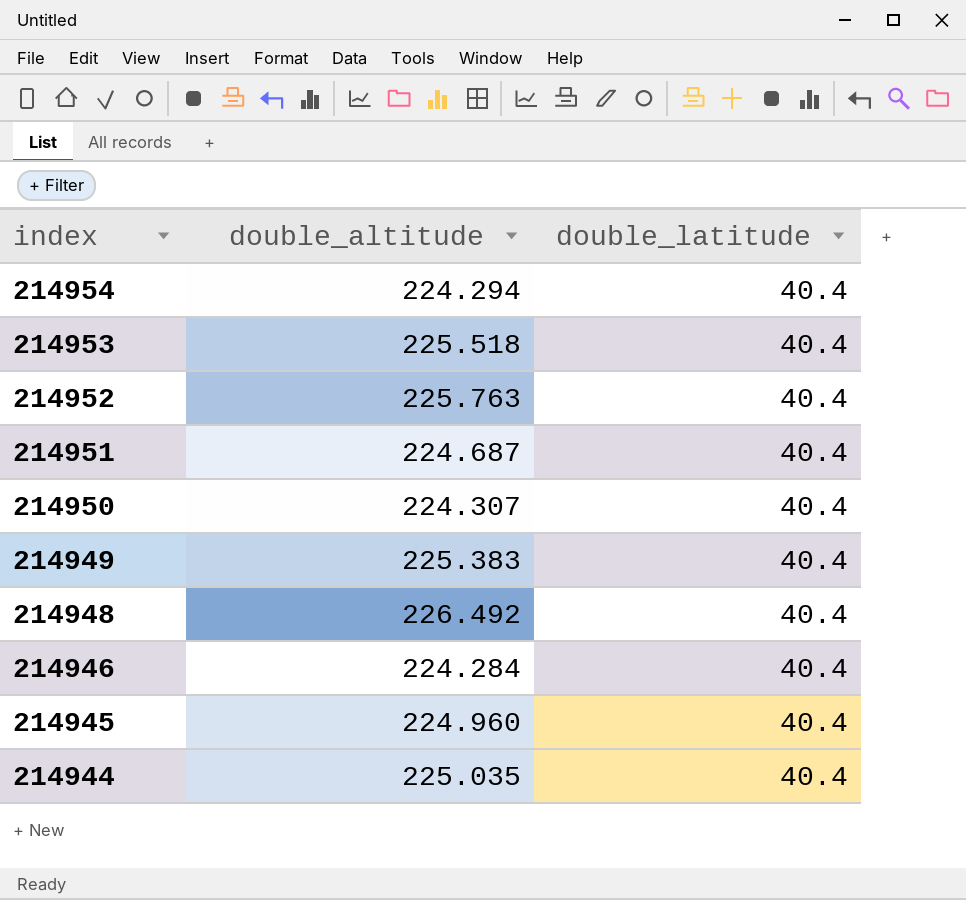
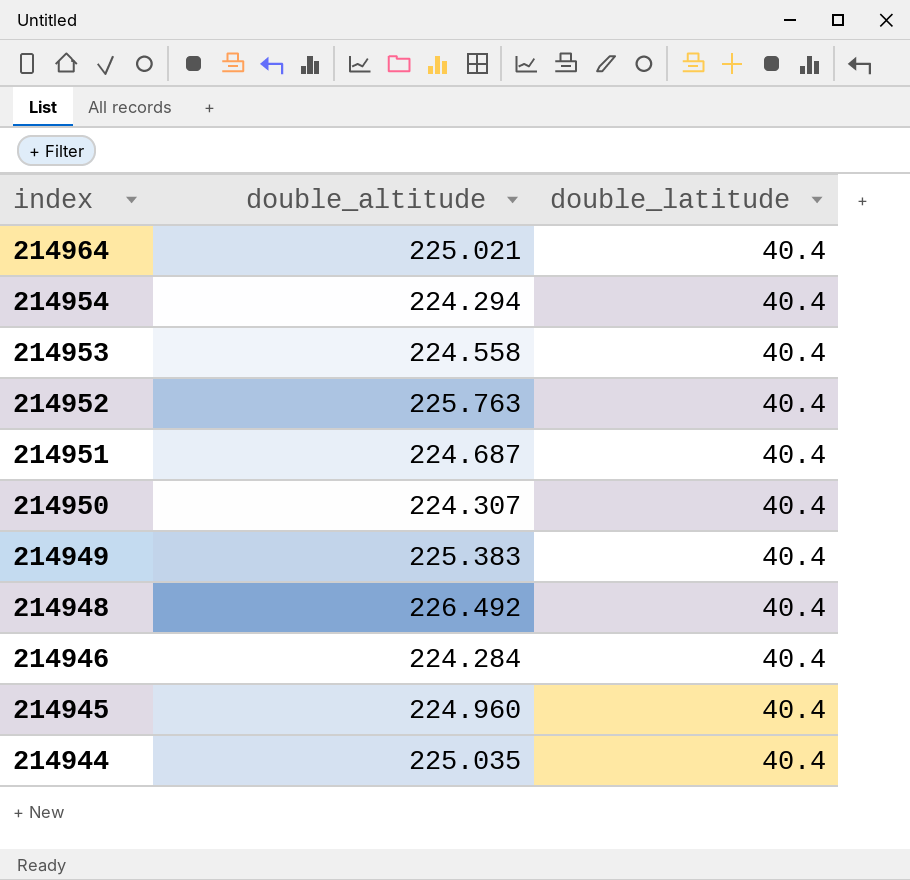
row 214964: none -> 225.021 | 40.4
214953 | double_altitude: 225.518 -> 224.558

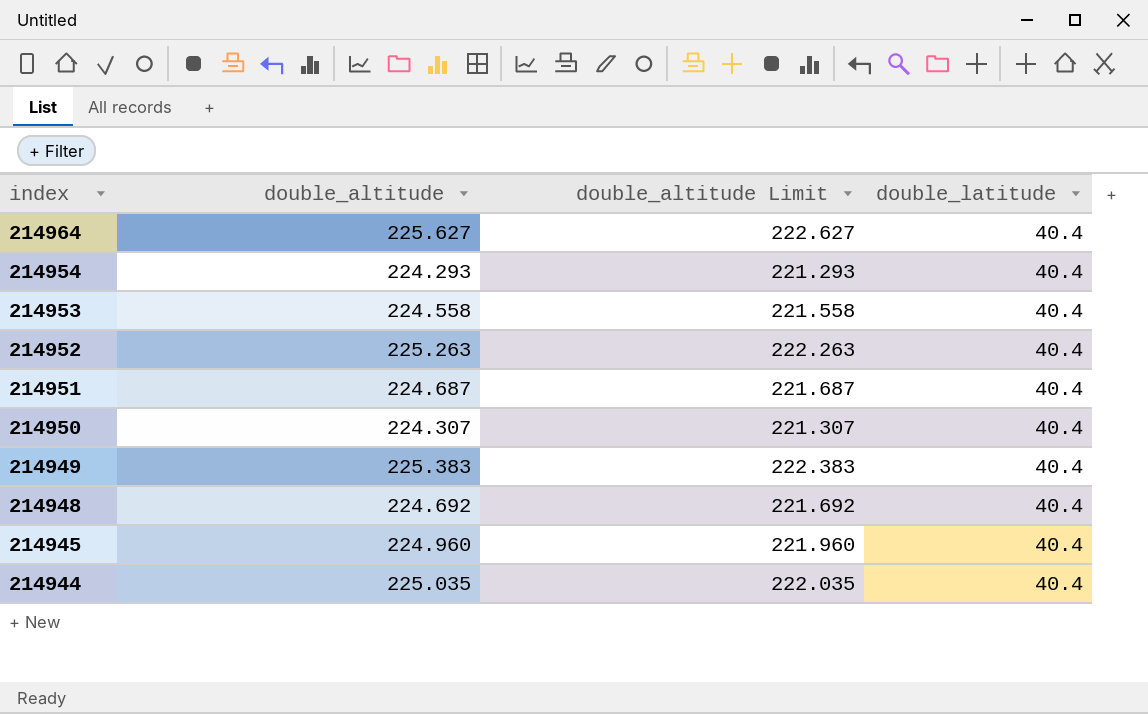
column double_altitude Limit | formula: none -> [double_altitude] - 3
row 214946: 224.284 | 40.4 -> none
214964 | double_altitude: 225.021 -> 225.627
214954 | double_altitude: 224.294 -> 224.293
214952 | double_altitude: 225.763 -> 225.263
214948 | double_altitude: 226.492 -> 224.692

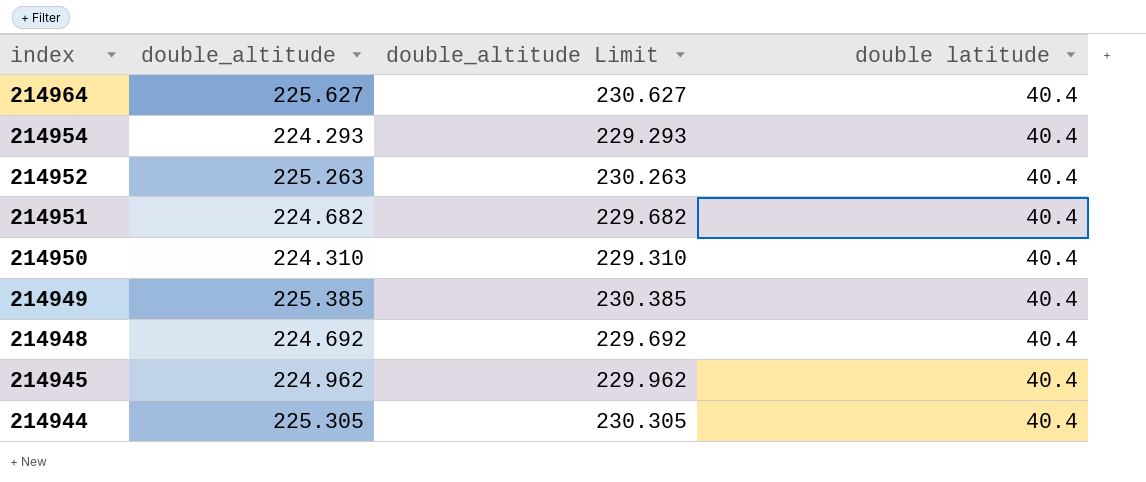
column double_altitude Limit | formula: [double_altitude] - 3 -> [double_altitude] + 5
column name: double_latitude -> double latitude
row 214953: 224.558 | 221.558 | 40.4 -> none
214951 | double_altitude: 224.687 -> 224.682
214950 | double_altitude: 224.307 -> 224.310
214949 | double_altitude: 225.383 -> 225.385
214945 | double_altitude: 224.960 -> 224.962
214944 | double_altitude: 225.035 -> 225.305

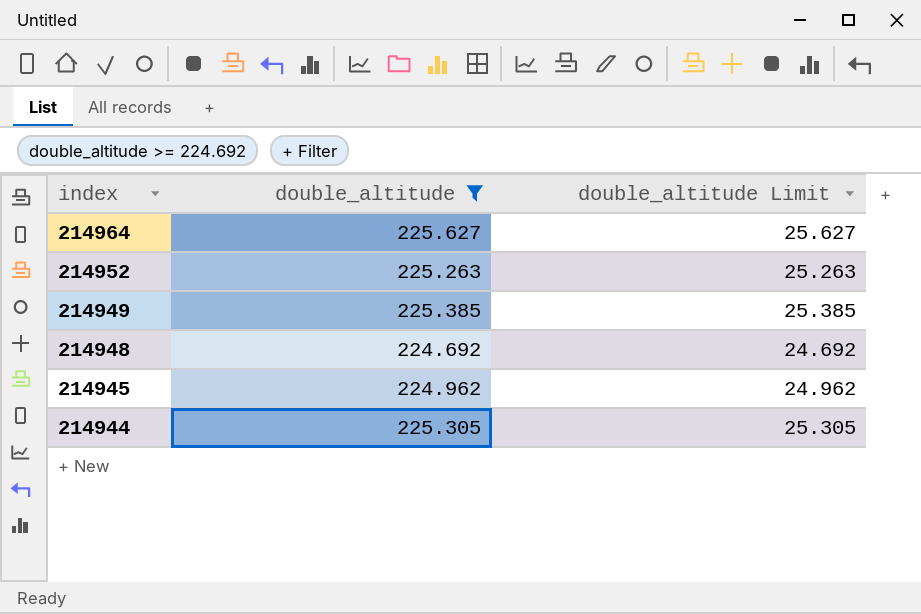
filter: none -> double_altitude >= 224.692
column double latitude | position: 4 -> none
column double_altitude Limit | formula: [double_altitude] + 5 -> [double_altitude] - 200

